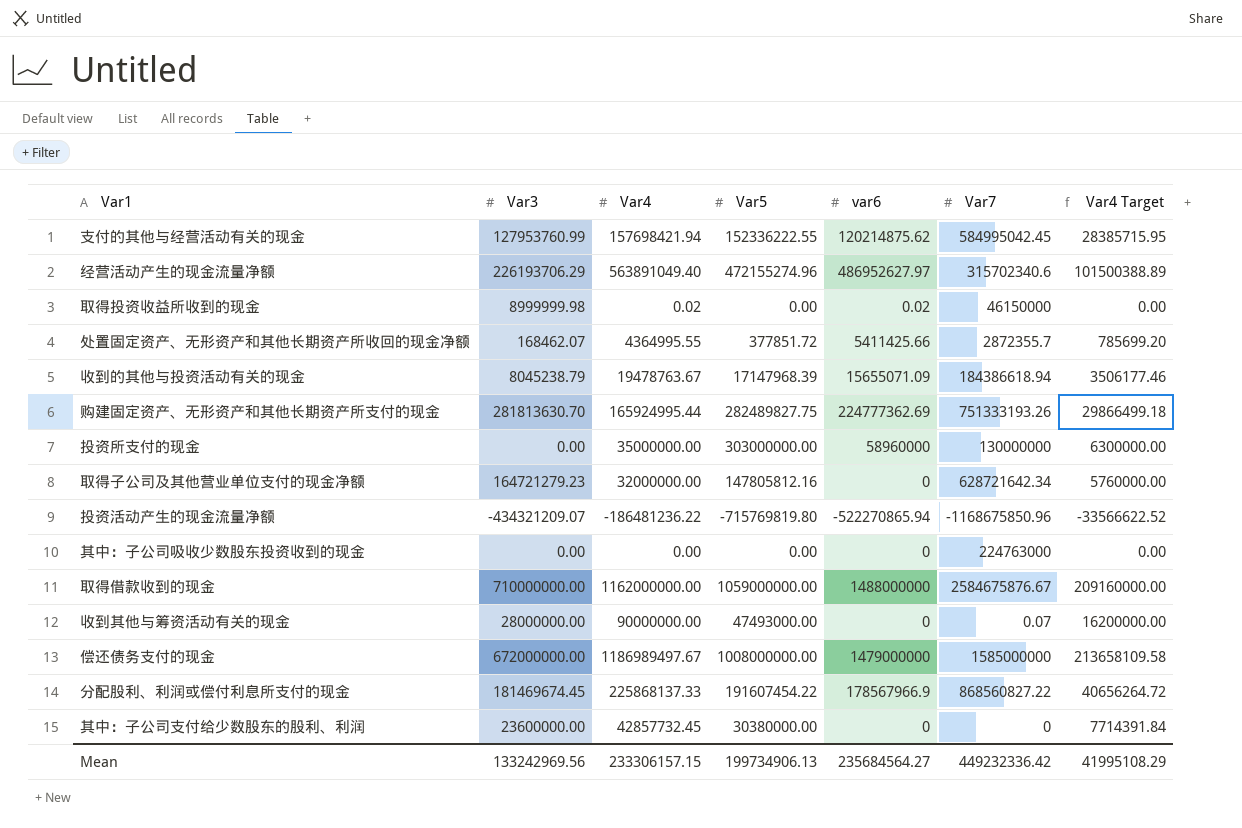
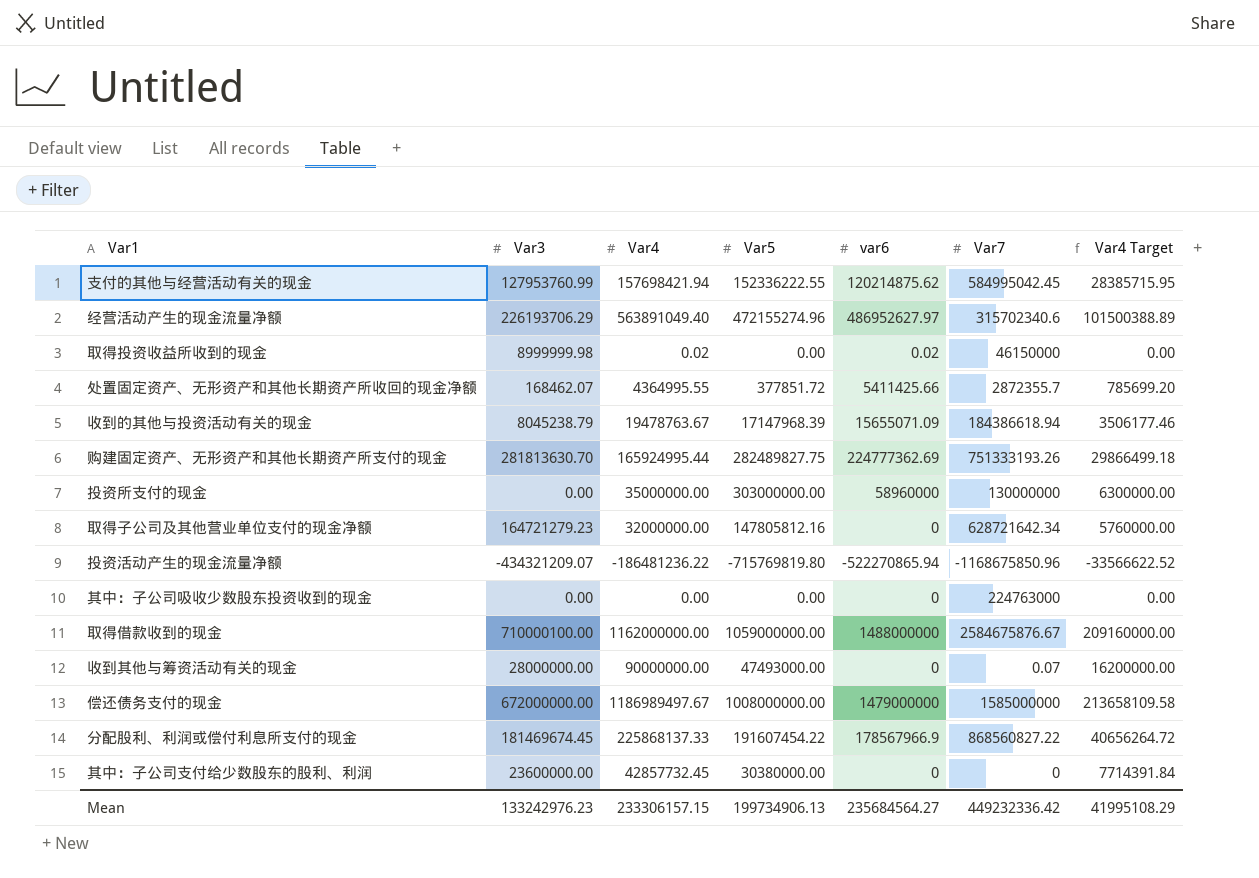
取得借款收到的现金 | Var3: 710000000.00 -> 710000100.00
Mean | Var3: 133242969.56 -> 133242976.23

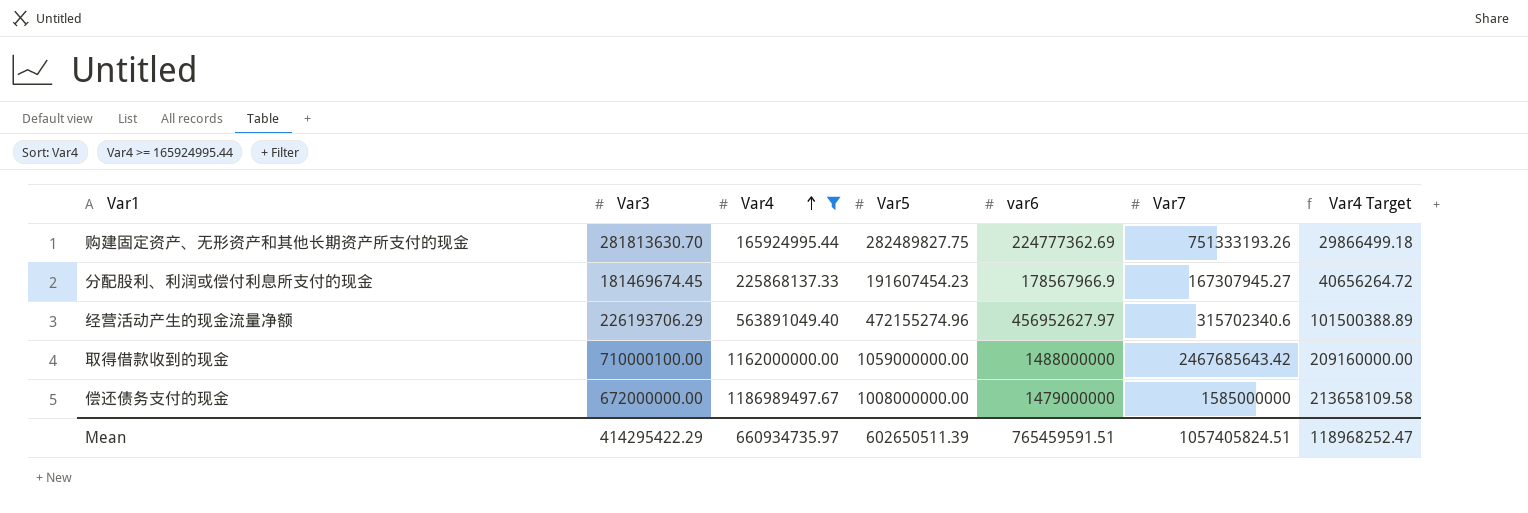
filter: none -> Var4 >= 165924995.44
row order: none -> Var4 ascending
分配股利、利润或偿付利息所支付的现金 | Var5: 191607454.22 -> 191607454.23
分配股利、利润或偿付利息所支付的现金 | Var7: 868560827.22 -> 167307945.27
经营活动产生的现金流量净额 | var6: 486952627.97 -> 456952627.97
取得借款收到的现金 | Var7: 2584675876.67 -> 2467685643.42
Mean | Var3: 133242976.23 -> 414295422.29
Mean | Var4: 233306157.15 -> 660934735.97
Mean | Var5: 199734906.13 -> 602650511.39
Mean | var6: 235684564.27 -> 765459591.51
Mean | Var7: 449232336.42 -> 1057405824.51
Mean | Var4 Target: 41995108.29 -> 118968252.47

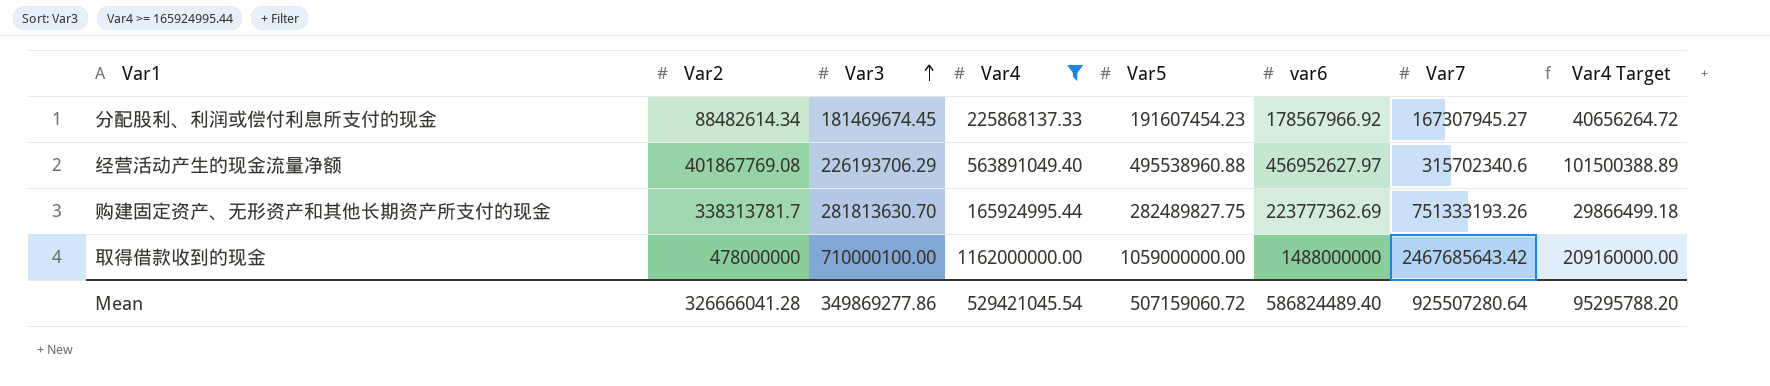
row order: Var4 ascending -> Var3 ascending
column Var2 | position: none -> 2
row 偿还债务支付的现金: 672000000.00 | 1186989497.67 | 1008000000.00 | 1479000000 | 1585000000 | 213658109.58 -> none
分配股利、利润或偿付利息所支付的现金 | var6: 178567966.9 -> 178567966.92
经营活动产生的现金流量净额 | Var5: 472155274.96 -> 495538960.88
购建固定资产、无形资产和其他长期资产所支付的现金 | var6: 224777362.69 -> 223777362.69
Mean | Var3: 414295422.29 -> 349869277.86
Mean | Var4: 660934735.97 -> 529421045.54
Mean | Var5: 602650511.39 -> 507159060.72
Mean | var6: 765459591.51 -> 586824489.40
Mean | Var7: 1057405824.51 -> 925507280.64
Mean | Var4 Target: 118968252.47 -> 95295788.20

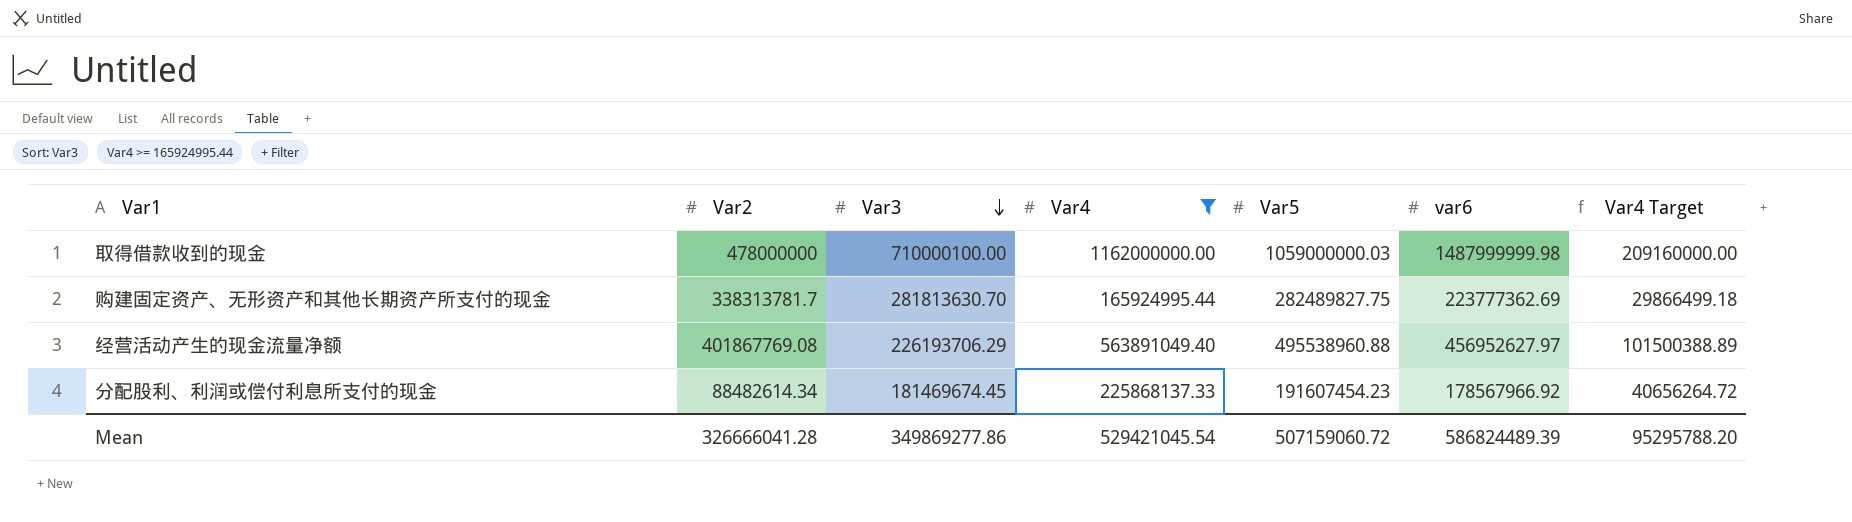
row order: Var3 ascending -> Var3 descending
column Var7 | position: 7 -> none
取得借款收到的现金 | Var5: 1059000000.00 -> 1059000000.03
取得借款收到的现金 | var6: 1488000000 -> 1487999999.98
Mean | var6: 586824489.40 -> 586824489.39

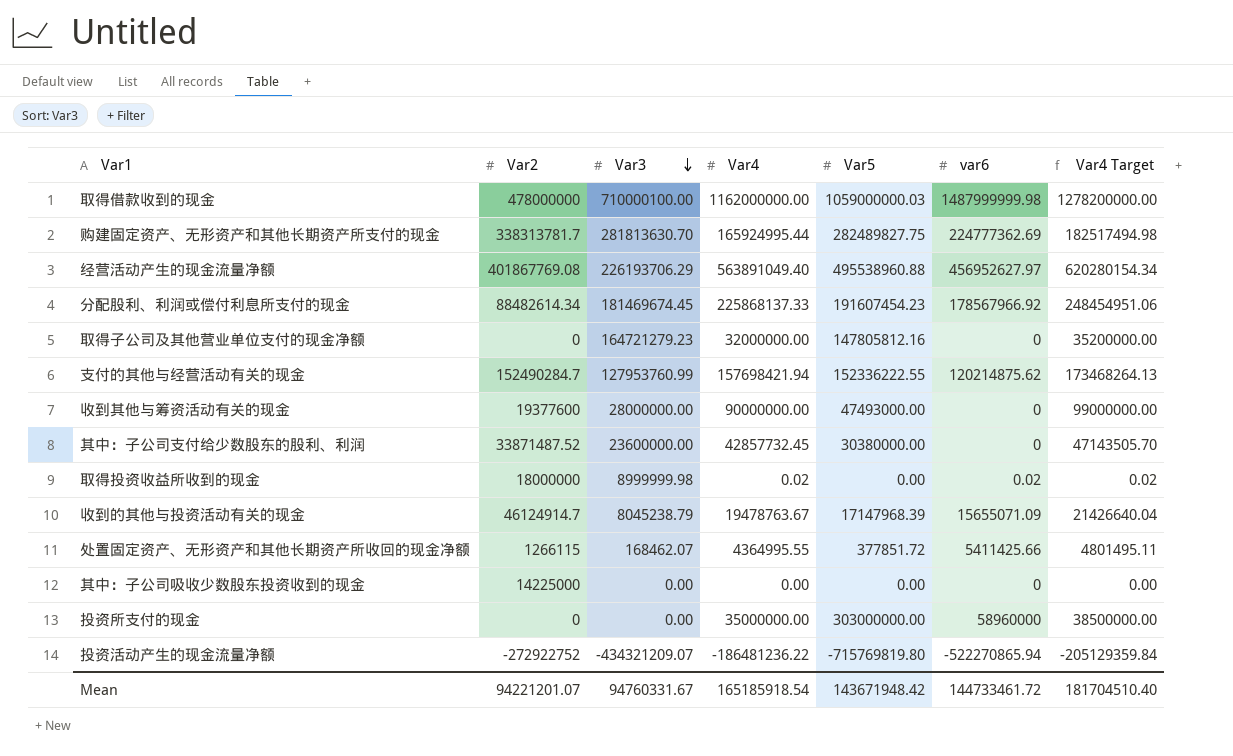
filter: Var4 >= 165924995.44 -> none
column Var4 Target | formula: [Var4] * 0.18 -> [Var4] * 1.1
购建固定资产、无形资产和其他长期资产所支付的现金 | var6: 223777362.69 -> 224777362.69
Mean | Var2: 326666041.28 -> 94221201.07
Mean | Var3: 349869277.86 -> 94760331.67
Mean | Var4: 529421045.54 -> 165185918.54
Mean | Var5: 507159060.72 -> 143671948.42
Mean | var6: 586824489.39 -> 144733461.72
Mean | Var4 Target: 95295788.20 -> 181704510.40

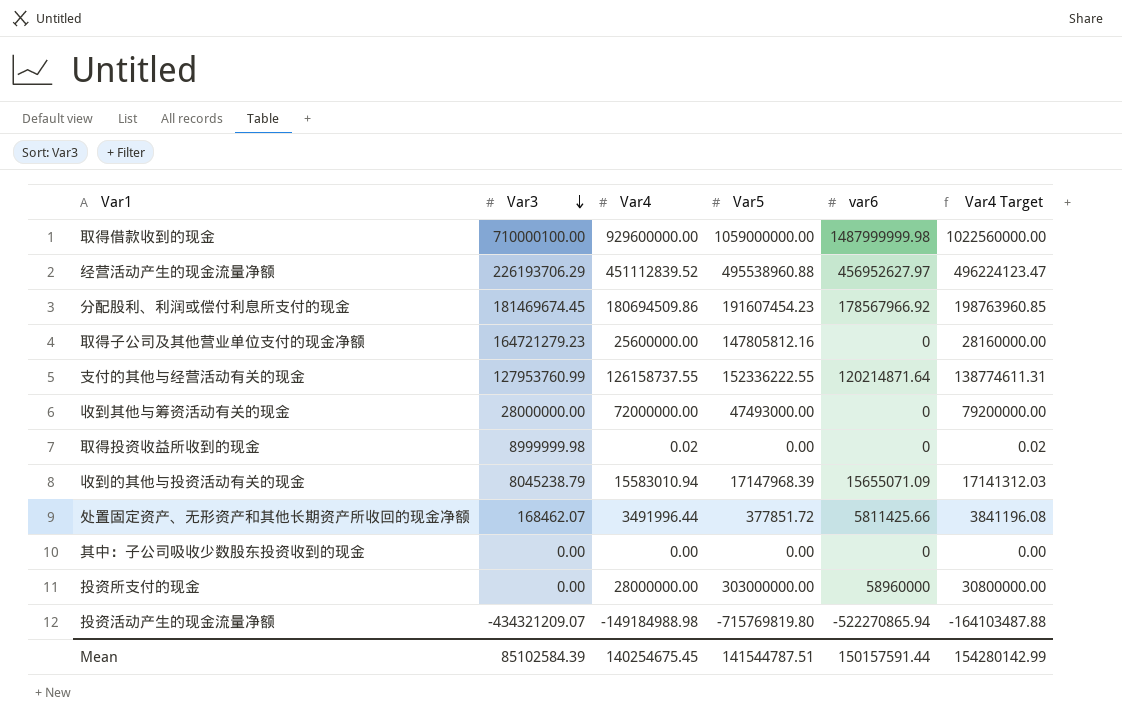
column Var2 | position: 2 -> none
row 购建固定资产、无形资产和其他长期资产所支付的现金: 338313781.7 | 281813630.70 | 165924995.44 | 282489827.75 | 224777362.69 | 182517494.98 -> none
row 其中：子公司支付给少数股东的股利、利润: 33871487.52 | 23600000.00 | 42857732.45 | 30380000.00 | 0 | 47143505.70 -> none
取得借款收到的现金 | Var4: 1162000000.00 -> 929600000.00
取得借款收到的现金 | Var5: 1059000000.03 -> 1059000000.00
取得借款收到的现金 | Var4 Target: 1278200000.00 -> 1022560000.00
经营活动产生的现金流量净额 | Var4: 563891049.40 -> 451112839.52
经营活动产生的现金流量净额 | Var4 Target: 620280154.34 -> 496224123.47
分配股利、利润或偿付利息所支付的现金 | Var4: 225868137.33 -> 180694509.86
分配股利、利润或偿付利息所支付的现金 | Var4 Target: 248454951.06 -> 198763960.85
取得子公司及其他营业单位支付的现金净额 | Var4: 32000000.00 -> 25600000.00
取得子公司及其他营业单位支付的现金净额 | Var4 Target: 35200000.00 -> 28160000.00
支付的其他与经营活动有关的现金 | Var4: 157698421.94 -> 126158737.55
支付的其他与经营活动有关的现金 | var6: 120214875.62 -> 120214871.64
支付的其他与经营活动有关的现金 | Var4 Target: 173468264.13 -> 138774611.31
收到其他与筹资活动有关的现金 | Var4: 90000000.00 -> 72000000.00
收到其他与筹资活动有关的现金 | Var4 Target: 99000000.00 -> 79200000.00
取得投资收益所收到的现金 | var6: 0.02 -> 0
收到的其他与投资活动有关的现金 | Var4: 19478763.67 -> 15583010.94
收到的其他与投资活动有关的现金 | Var4 Target: 21426640.04 -> 17141312.03
处置固定资产、无形资产和其他长期资产所收回的现金净额 | Var4: 4364995.55 -> 3491996.44
处置固定资产、无形资产和其他长期资产所收回的现金净额 | var6: 5411425.66 -> 5811425.66
处置固定资产、无形资产和其他长期资产所收回的现金净额 | Var4 Target: 4801495.11 -> 3841196.08
投资所支付的现金 | Var4: 35000000.00 -> 28000000.00
投资所支付的现金 | Var4 Target: 38500000.00 -> 30800000.00
投资活动产生的现金流量净额 | Var4: -186481236.22 -> -149184988.98
投资活动产生的现金流量净额 | Var4 Target: -205129359.84 -> -164103487.88
Mean | Var3: 94760331.67 -> 85102584.39
Mean | Var4: 165185918.54 -> 140254675.45
Mean | Var5: 143671948.42 -> 141544787.51
Mean | var6: 144733461.72 -> 150157591.44
Mean | Var4 Target: 181704510.40 -> 154280142.99

